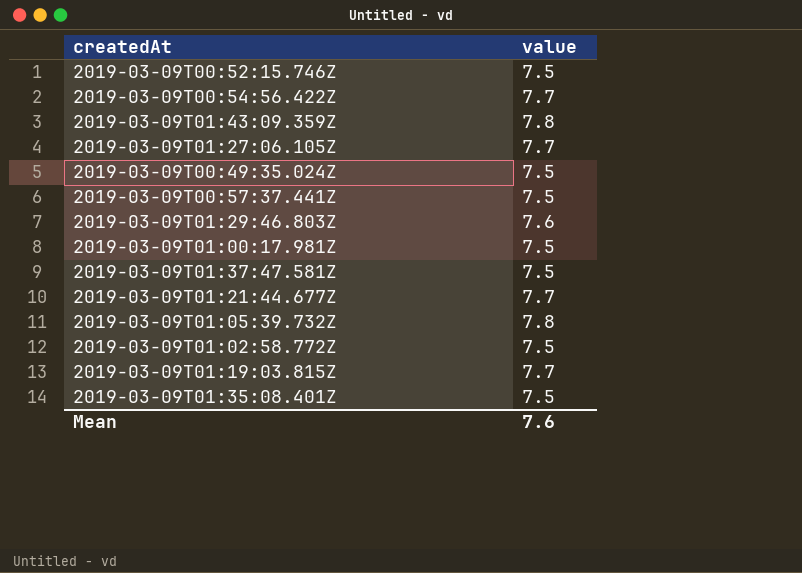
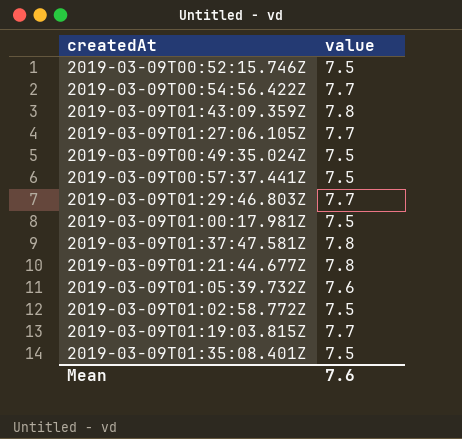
2019-03-09T01:29:46.803Z | value: 7.6 -> 7.7
2019-03-09T01:37:47.581Z | value: 7.5 -> 7.8
2019-03-09T01:21:44.677Z | value: 7.7 -> 7.8
2019-03-09T01:05:39.732Z | value: 7.8 -> 7.6

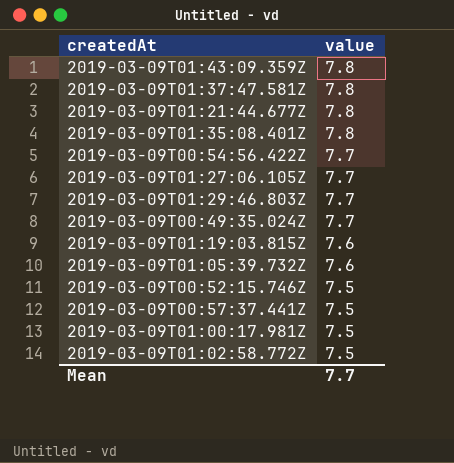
row order: none -> value descending
2019-03-09T01:35:08.401Z | value: 7.5 -> 7.8
2019-03-09T00:49:35.024Z | value: 7.5 -> 7.7
2019-03-09T01:19:03.815Z | value: 7.7 -> 7.6
Mean | value: 7.6 -> 7.7

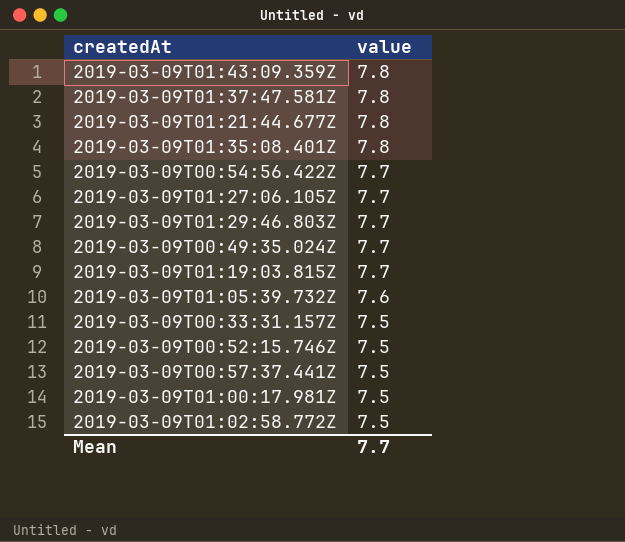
2019-03-09T01:19:03.815Z | value: 7.6 -> 7.7
row 2019-03-09T00:33:31.157Z: none -> 7.5

